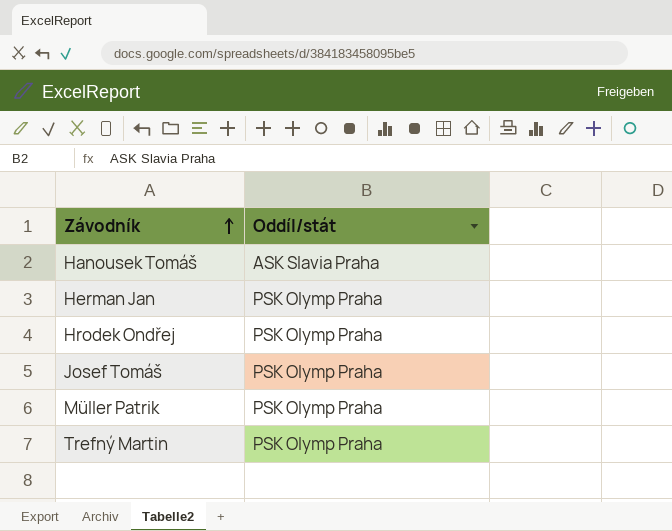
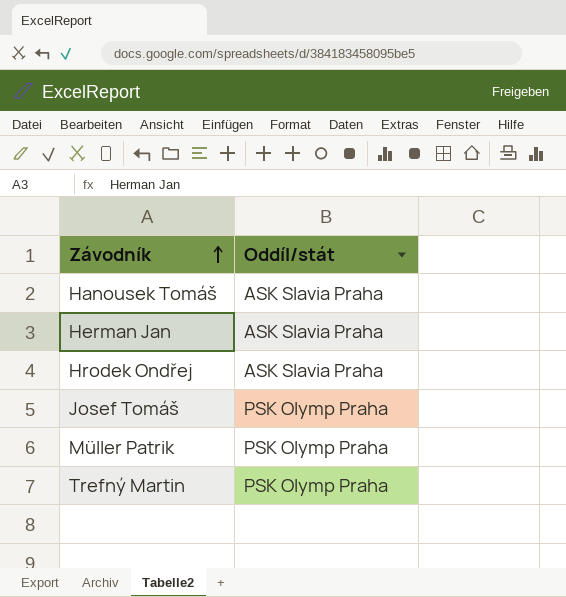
Herman Jan | Oddíl/stát: PSK Olymp Praha -> ASK Slavia Praha
Hrodek Ondřej | Oddíl/stát: PSK Olymp Praha -> ASK Slavia Praha

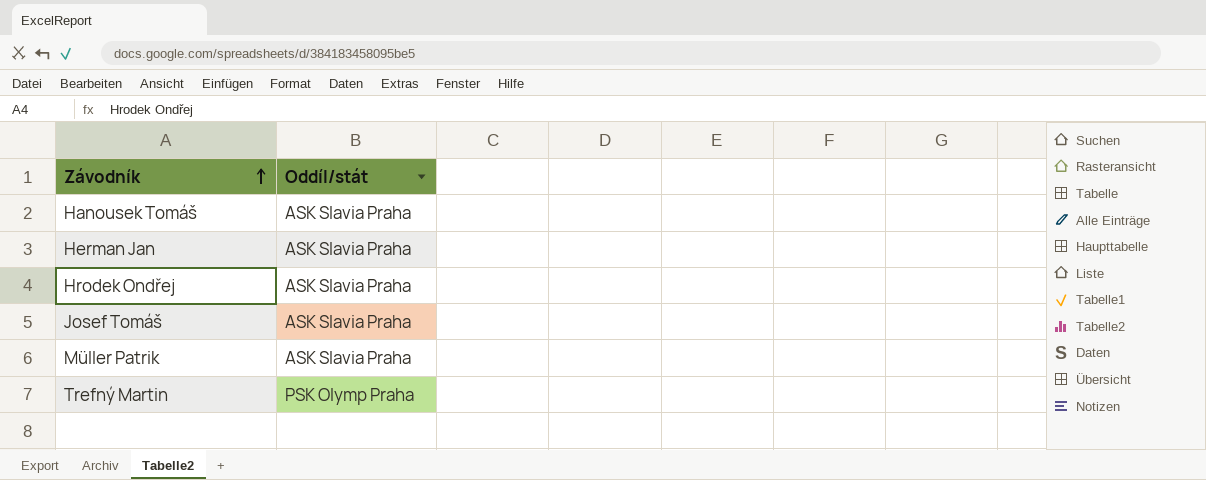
Josef Tomáš | Oddíl/stát: PSK Olymp Praha -> ASK Slavia Praha
Müller Patrik | Oddíl/stát: PSK Olymp Praha -> ASK Slavia Praha

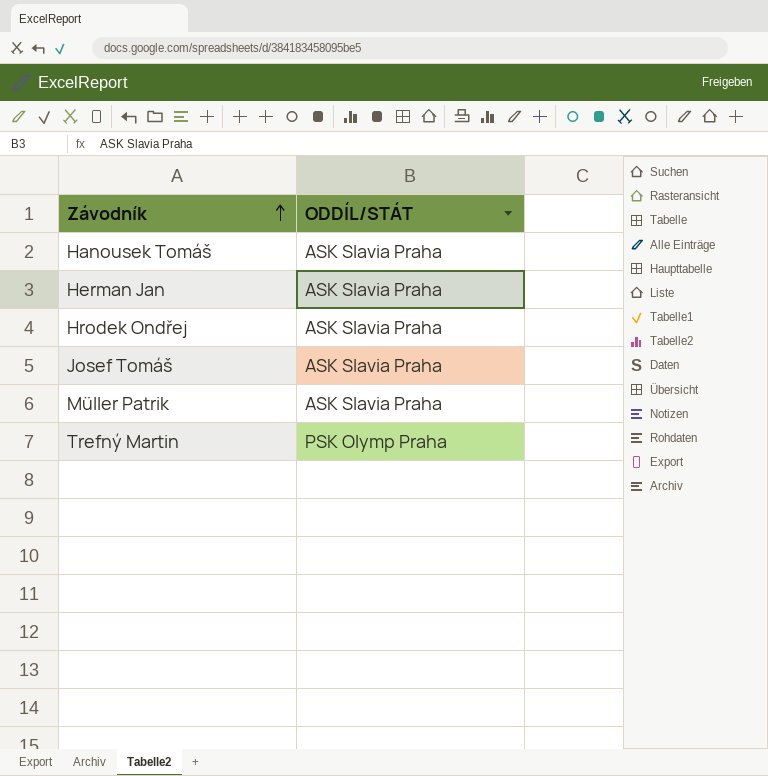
column name: Oddíl/stát -> ODDÍL/STÁT

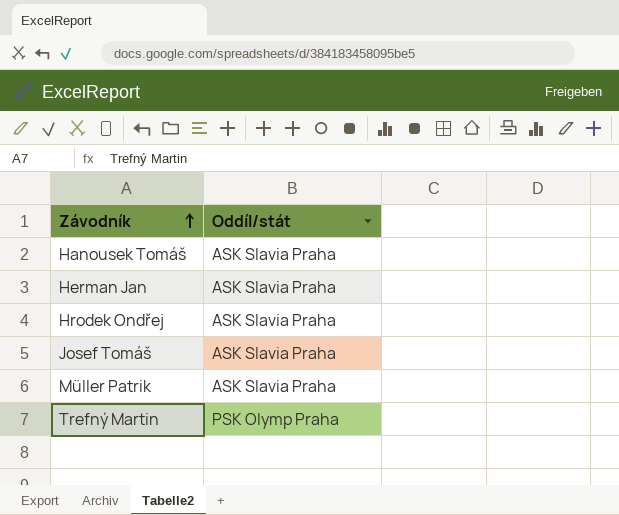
column name: ODDÍL/STÁT -> Oddíl/stát

